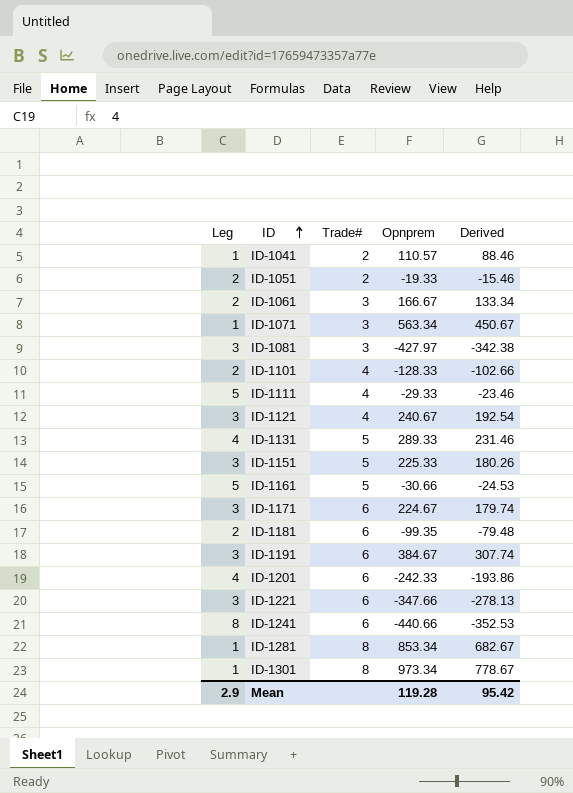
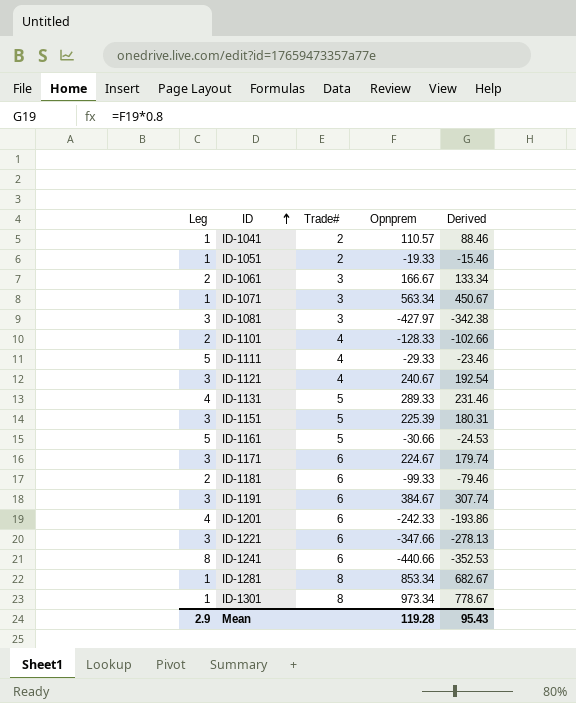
ID-1051 | Leg: 2 -> 1
ID-1151 | Opnprem: 225.33 -> 225.39
ID-1151 | Derived: 180.26 -> 180.31
ID-1181 | Opnprem: -99.35 -> -99.33
ID-1181 | Derived: -79.48 -> -79.46
Mean | Derived: 95.42 -> 95.43

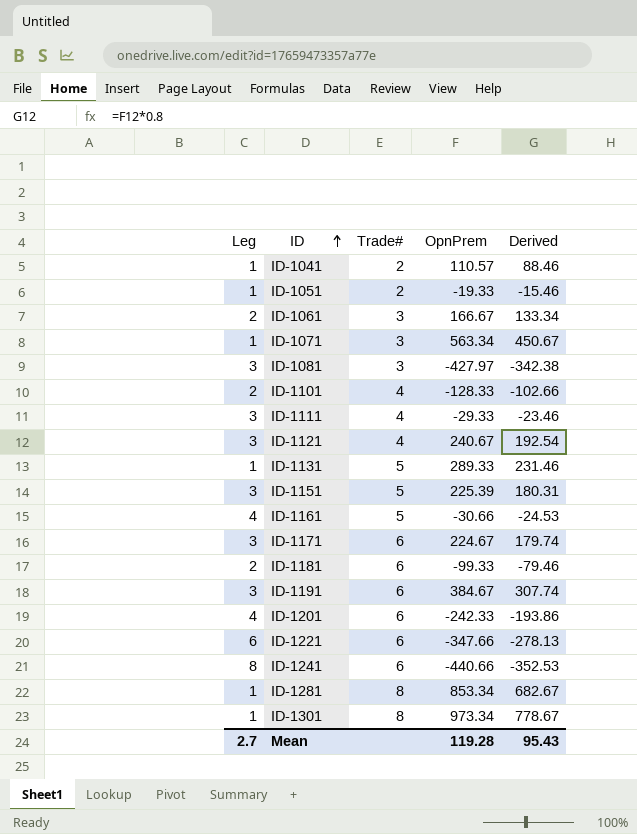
column name: Opnprem -> OpnPrem
ID-1111 | Leg: 5 -> 3
ID-1131 | Leg: 4 -> 1
ID-1161 | Leg: 5 -> 4
ID-1221 | Leg: 3 -> 6
Mean | Leg: 2.9 -> 2.7

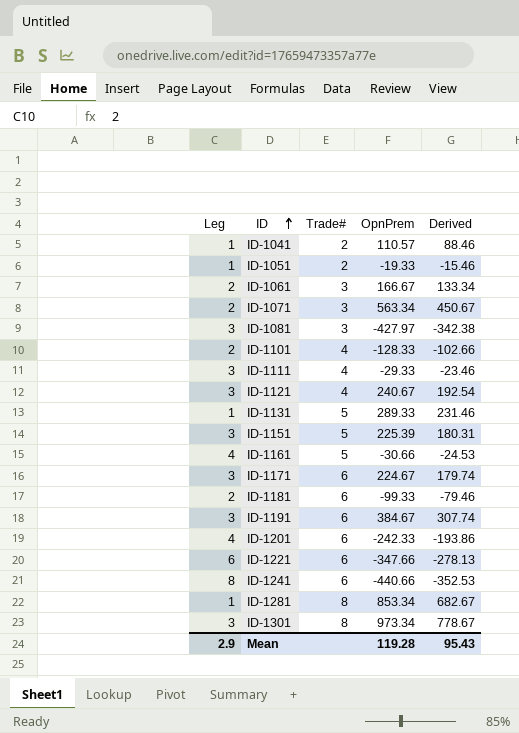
ID-1071 | Leg: 1 -> 2
ID-1301 | Leg: 1 -> 3
Mean | Leg: 2.7 -> 2.9

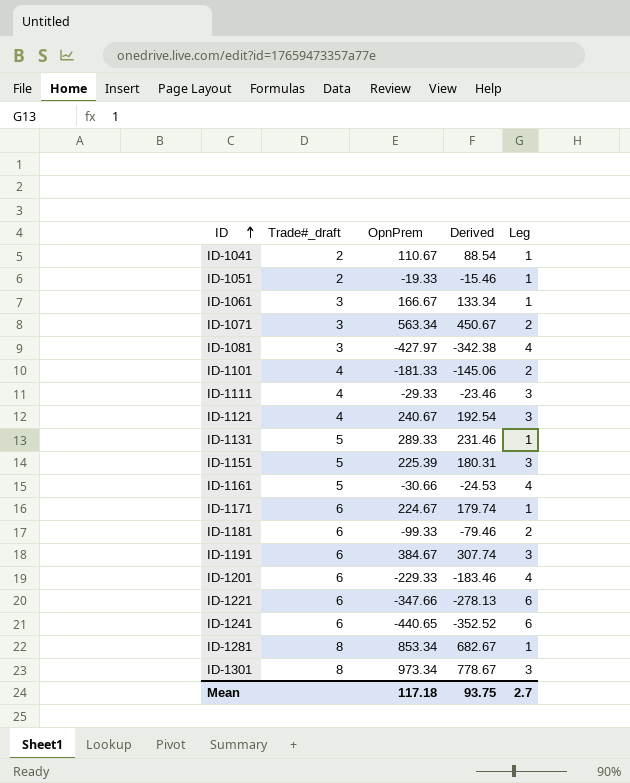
column name: Trade# -> Trade#_draft
column Leg | position: 1 -> 5
ID-1041 | OpnPrem: 110.57 -> 110.67
ID-1041 | Derived: 88.46 -> 88.54
ID-1061 | Leg: 2 -> 1
ID-1081 | Leg: 3 -> 4
ID-1101 | OpnPrem: -128.33 -> -181.33
ID-1101 | Derived: -102.66 -> -145.06
ID-1171 | Leg: 3 -> 1
ID-1201 | OpnPrem: -242.33 -> -229.33
ID-1201 | Derived: -193.86 -> -183.46
ID-1241 | OpnPrem: -440.66 -> -440.65
ID-1241 | Derived: -352.53 -> -352.52
ID-1241 | Leg: 8 -> 6
Mean | OpnPrem: 119.28 -> 117.18
Mean | Derived: 95.43 -> 93.75
Mean | Leg: 2.9 -> 2.7

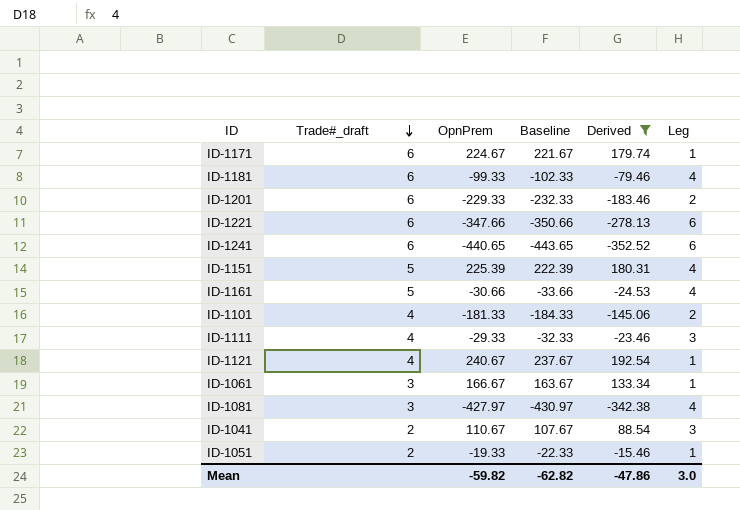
filter: none -> Derived <= 192.54
row order: ID ascending -> Trade#_draft descending
column Baseline | formula: none -> [OpnPrem] - 3
ID-1181 | Leg: 2 -> 4
ID-1201 | Leg: 4 -> 2
ID-1151 | Leg: 3 -> 4
ID-1121 | Leg: 3 -> 1
ID-1041 | Leg: 1 -> 3
Mean | OpnPrem: 117.18 -> -59.82
Mean | Derived: 93.75 -> -47.86
Mean | Leg: 2.7 -> 3.0

